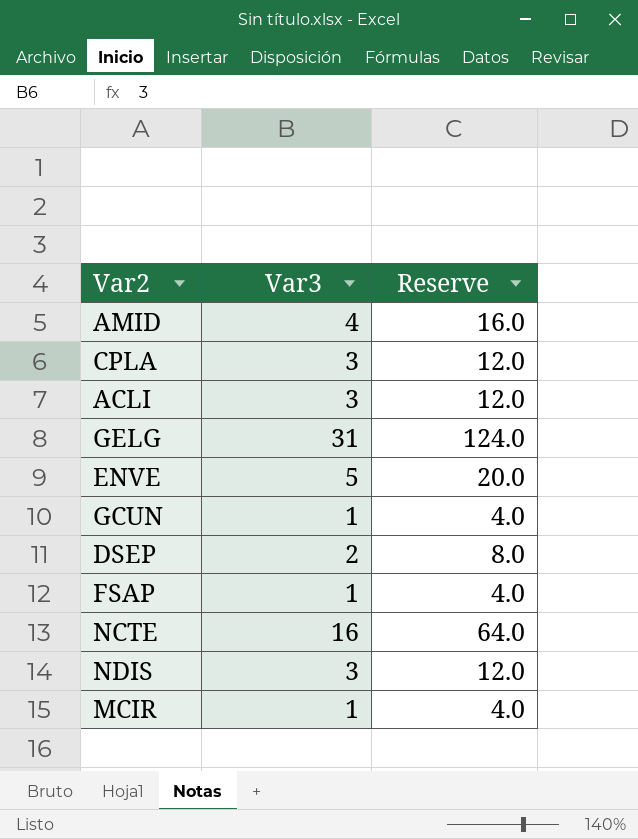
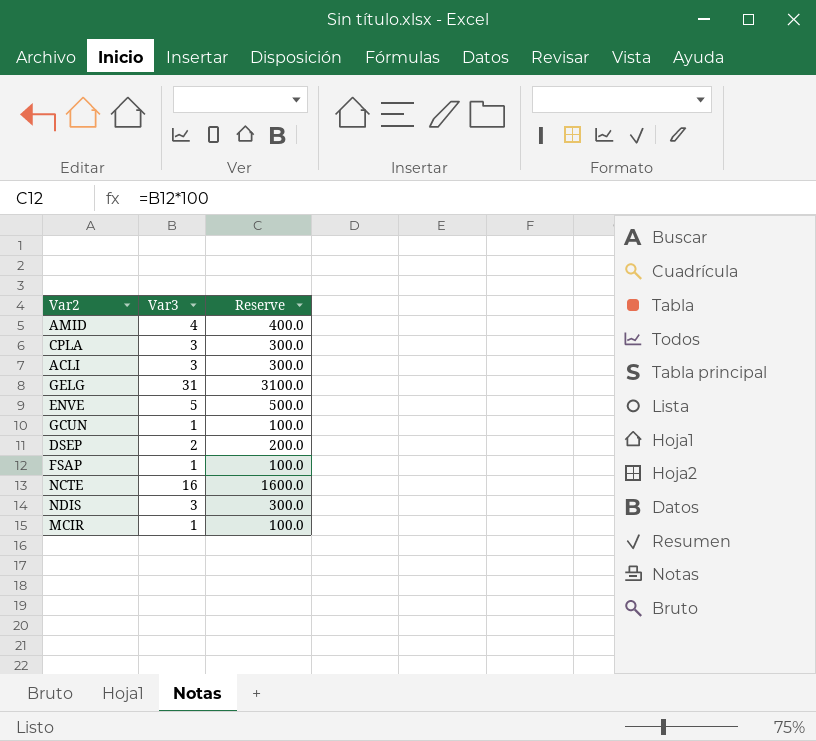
column Reserve | formula: [Var3] * 4 -> [Var3] * 100

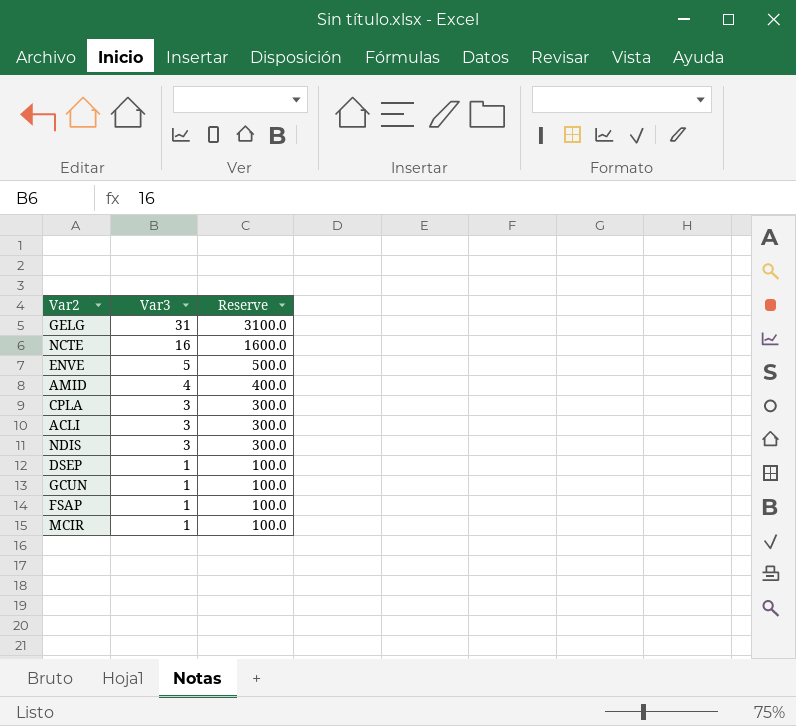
row order: none -> Var3 descending
DSEP | Var3: 2 -> 1
DSEP | Reserve: 200.0 -> 100.0

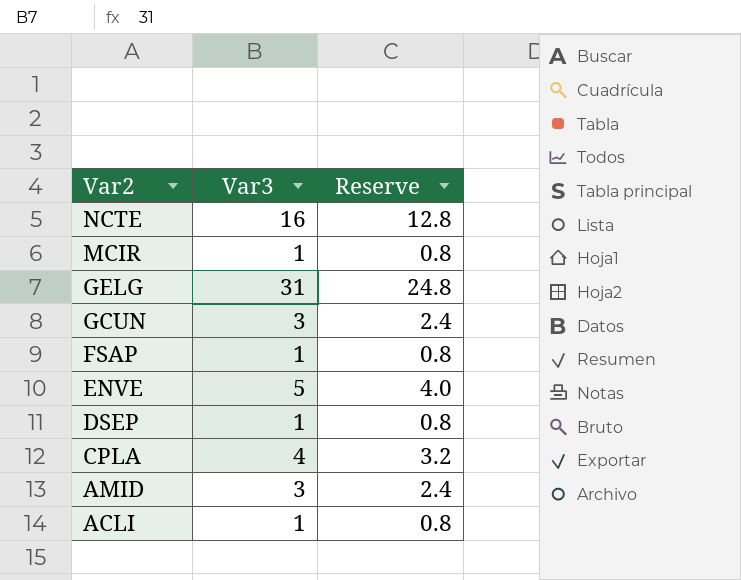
row order: Var3 descending -> Var2 descending
column Reserve | formula: [Var3] * 100 -> [Var3] * 0.8
row NDIS: 3 | 300.0 -> none
GCUN | Var3: 1 -> 3
CPLA | Var3: 3 -> 4
AMID | Var3: 4 -> 3
ACLI | Var3: 3 -> 1

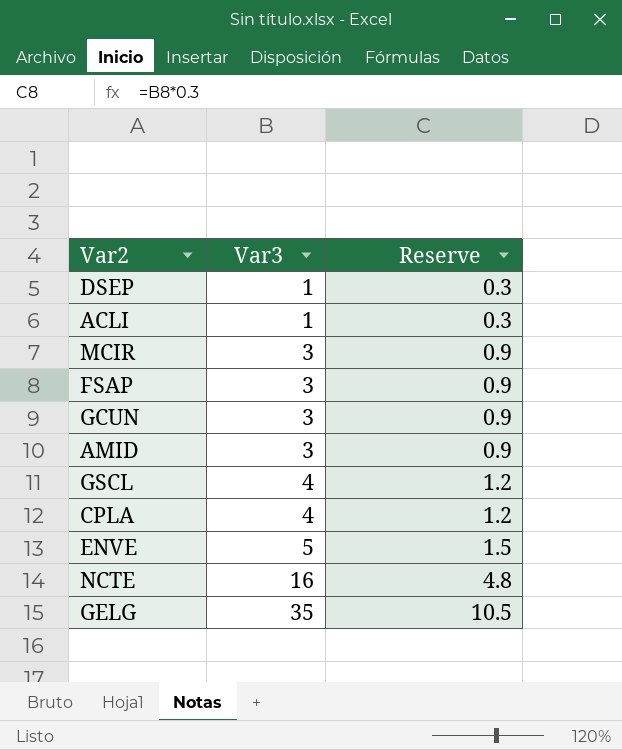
row order: Var2 descending -> Var3 ascending
column Reserve | formula: [Var3] * 0.8 -> [Var3] * 0.3
MCIR | Var3: 1 -> 3
FSAP | Var3: 1 -> 3
row GSCL: none -> 4 | 1.2
GELG | Var3: 31 -> 35

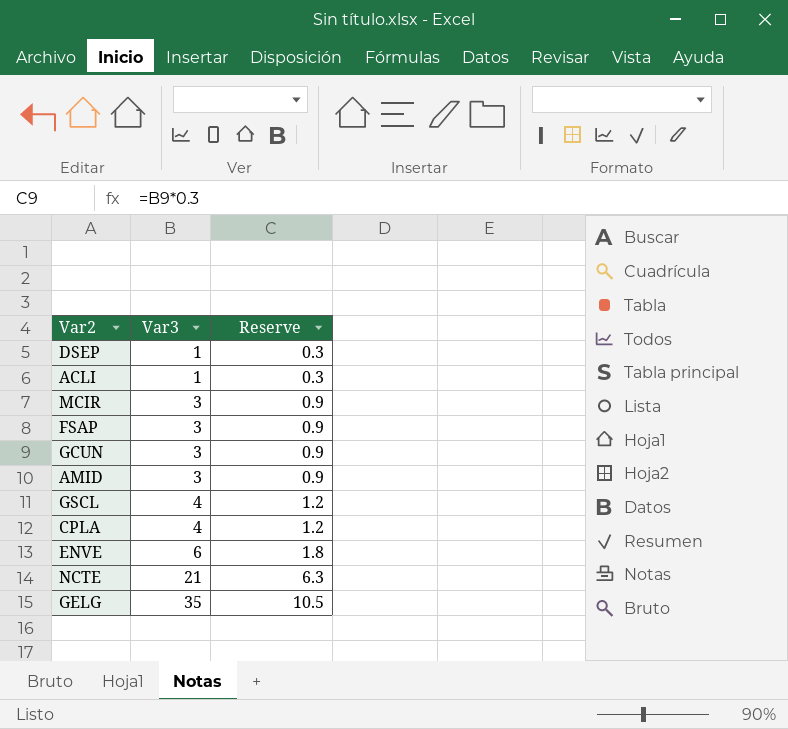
ENVE | Var3: 5 -> 6
ENVE | Reserve: 1.5 -> 1.8
NCTE | Var3: 16 -> 21
NCTE | Reserve: 4.8 -> 6.3

